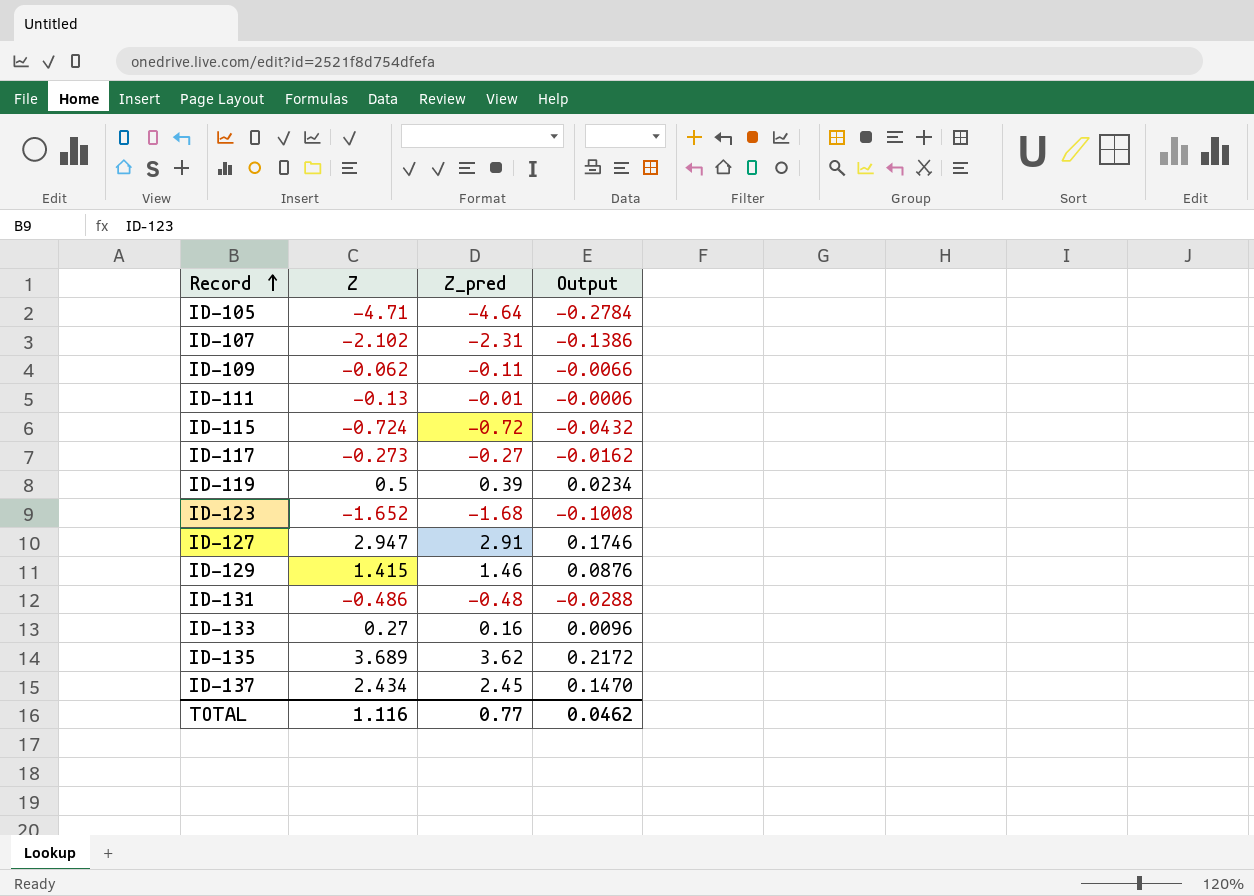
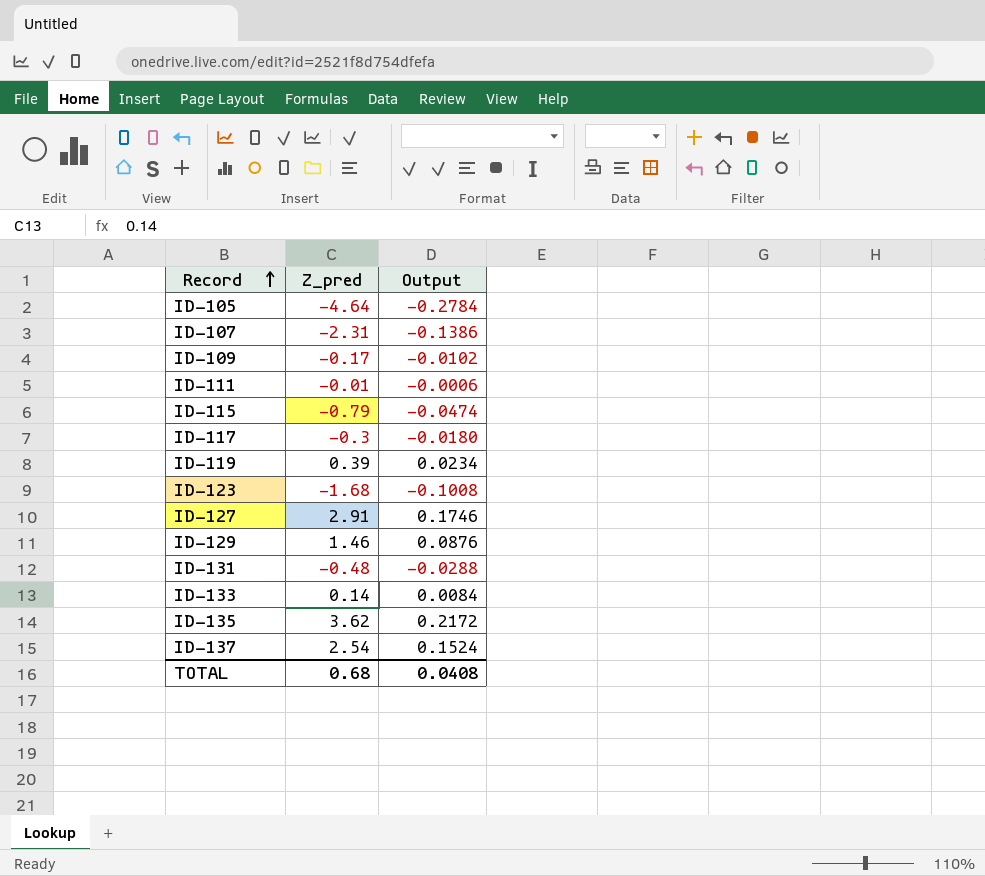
column Z | position: 2 -> none
ID-109 | Z_pred: -0.11 -> -0.17
ID-109 | Output: -0.0066 -> -0.0102
ID-115 | Z_pred: -0.72 -> -0.79
ID-115 | Output: -0.0432 -> -0.0474
ID-117 | Z_pred: -0.27 -> -0.3
ID-117 | Output: -0.0162 -> -0.0180
ID-133 | Z_pred: 0.16 -> 0.14
ID-133 | Output: 0.0096 -> 0.0084
ID-137 | Z_pred: 2.45 -> 2.54
ID-137 | Output: 0.1470 -> 0.1524
TOTAL | Z_pred: 0.77 -> 0.68
TOTAL | Output: 0.0462 -> 0.0408

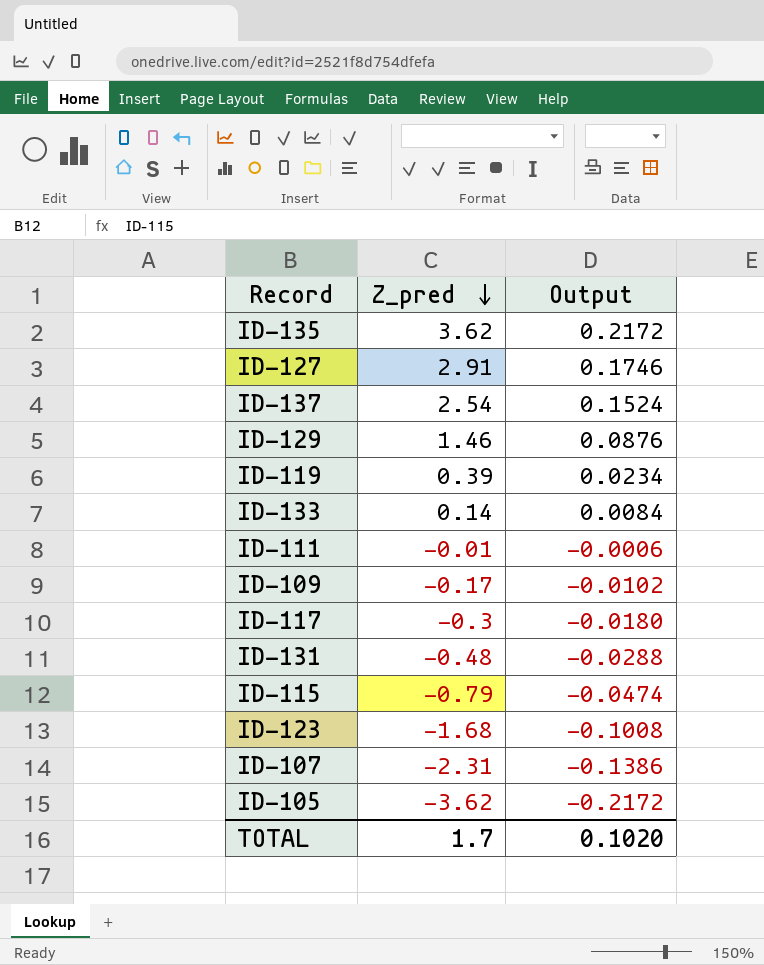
row order: Record ascending -> Z_pred descending
ID-105 | Z_pred: -4.64 -> -3.62
ID-105 | Output: -0.2784 -> -0.2172
TOTAL | Z_pred: 0.68 -> 1.7
TOTAL | Output: 0.0408 -> 0.1020

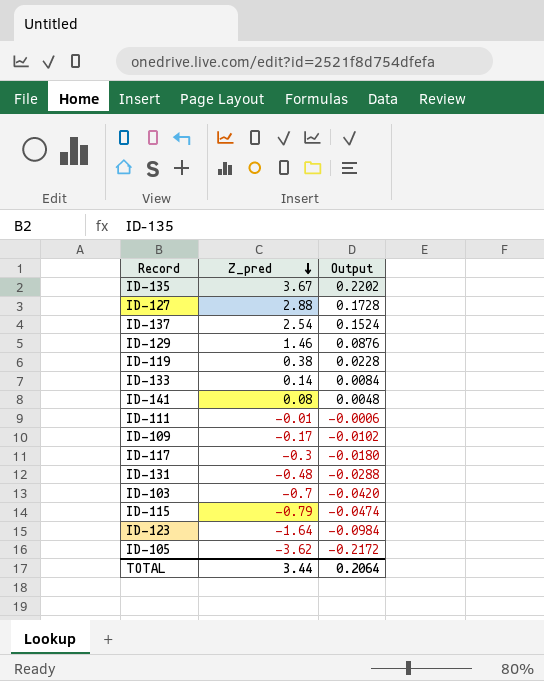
row ID-107: -2.31 | -0.1386 -> none
ID-135 | Z_pred: 3.62 -> 3.67
ID-135 | Output: 0.2172 -> 0.2202
ID-127 | Z_pred: 2.91 -> 2.88
ID-127 | Output: 0.1746 -> 0.1728
ID-119 | Z_pred: 0.39 -> 0.38
ID-119 | Output: 0.0234 -> 0.0228
row ID-141: none -> 0.08 | 0.0048
row ID-103: none -> -0.7 | -0.0420
ID-123 | Z_pred: -1.68 -> -1.64
ID-123 | Output: -0.1008 -> -0.0984
TOTAL | Z_pred: 1.7 -> 3.44
TOTAL | Output: 0.1020 -> 0.2064

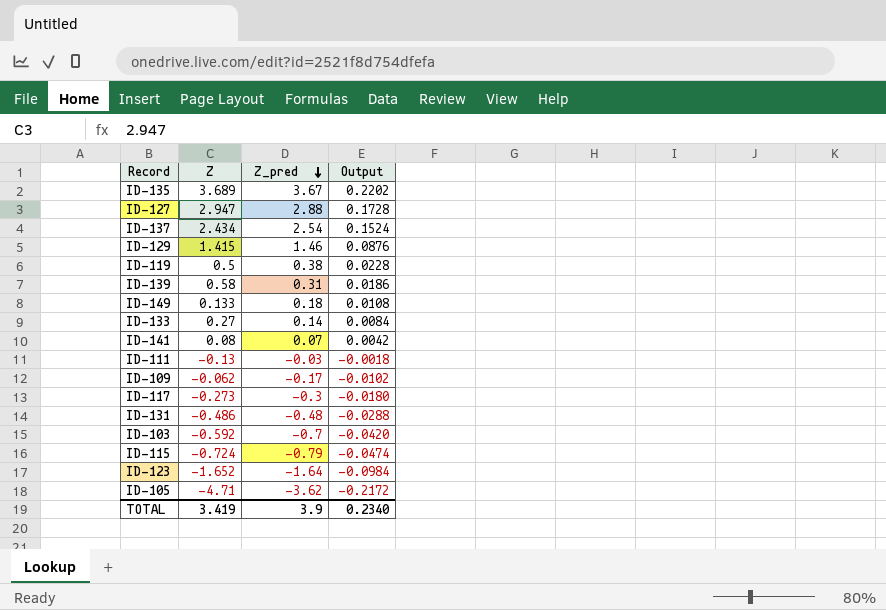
column Z | position: none -> 2
row ID-139: none -> 0.58 | 0.31 | 0.0186
row ID-149: none -> 0.133 | 0.18 | 0.0108
ID-141 | Z_pred: 0.08 -> 0.07
ID-141 | Output: 0.0048 -> 0.0042
ID-111 | Z_pred: -0.01 -> -0.03
ID-111 | Output: -0.0006 -> -0.0018
TOTAL | Z_pred: 3.44 -> 3.9
TOTAL | Output: 0.2064 -> 0.2340

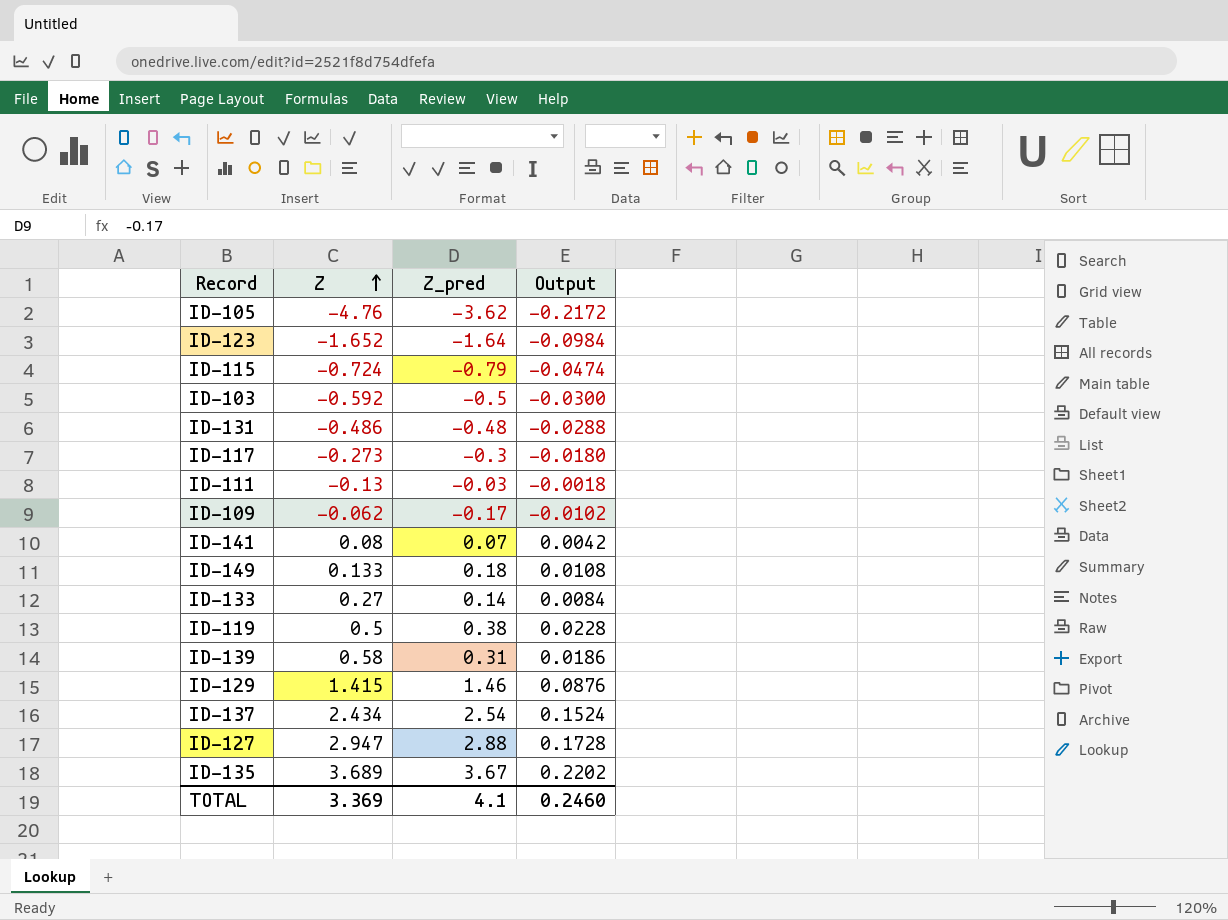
row order: Z_pred descending -> Z ascending
ID-105 | Z: -4.71 -> -4.76
ID-103 | Z_pred: -0.7 -> -0.5
ID-103 | Output: -0.0420 -> -0.0300
TOTAL | Z: 3.419 -> 3.369
TOTAL | Z_pred: 3.9 -> 4.1
TOTAL | Output: 0.2340 -> 0.2460

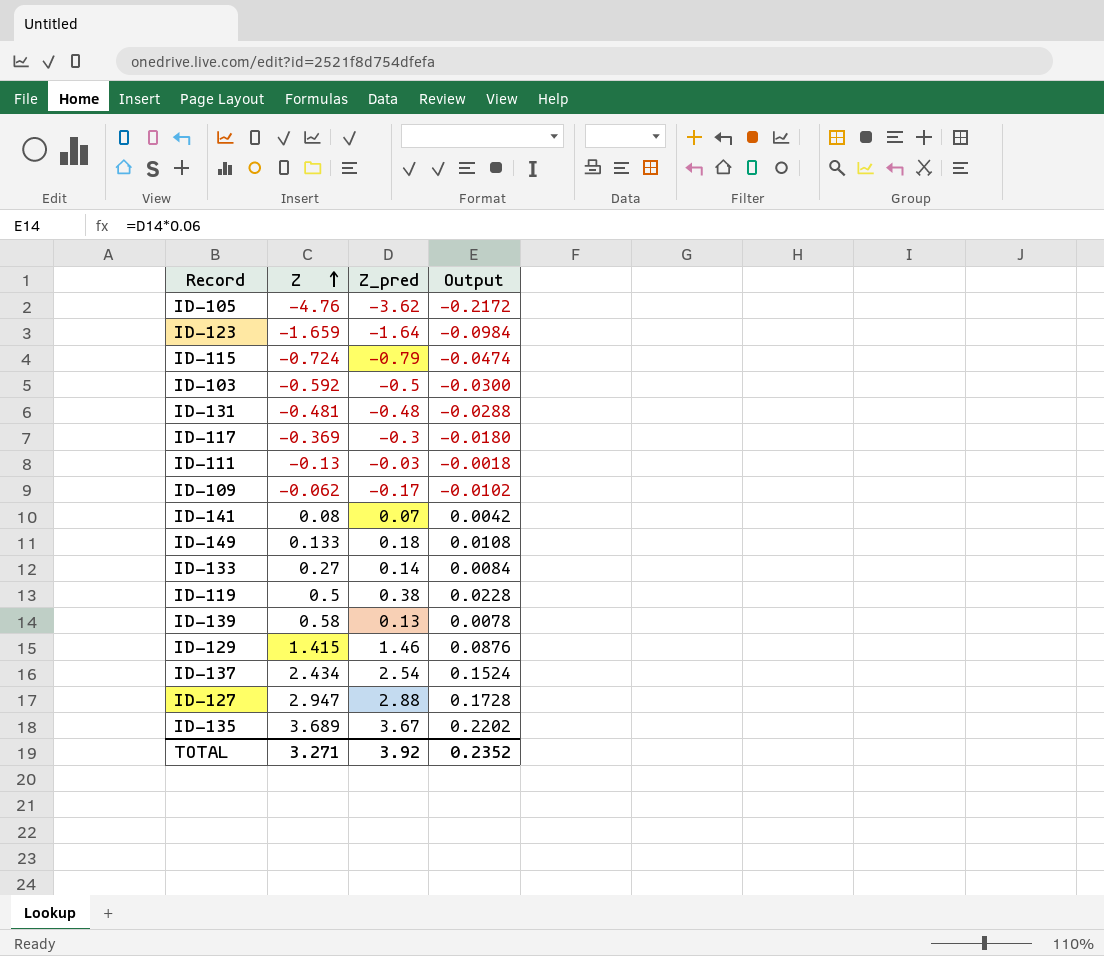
ID-123 | Z: -1.652 -> -1.659
ID-131 | Z: -0.486 -> -0.481
ID-117 | Z: -0.273 -> -0.369
ID-139 | Z_pred: 0.31 -> 0.13
ID-139 | Output: 0.0186 -> 0.0078
TOTAL | Z: 3.369 -> 3.271
TOTAL | Z_pred: 4.1 -> 3.92
TOTAL | Output: 0.2460 -> 0.2352

